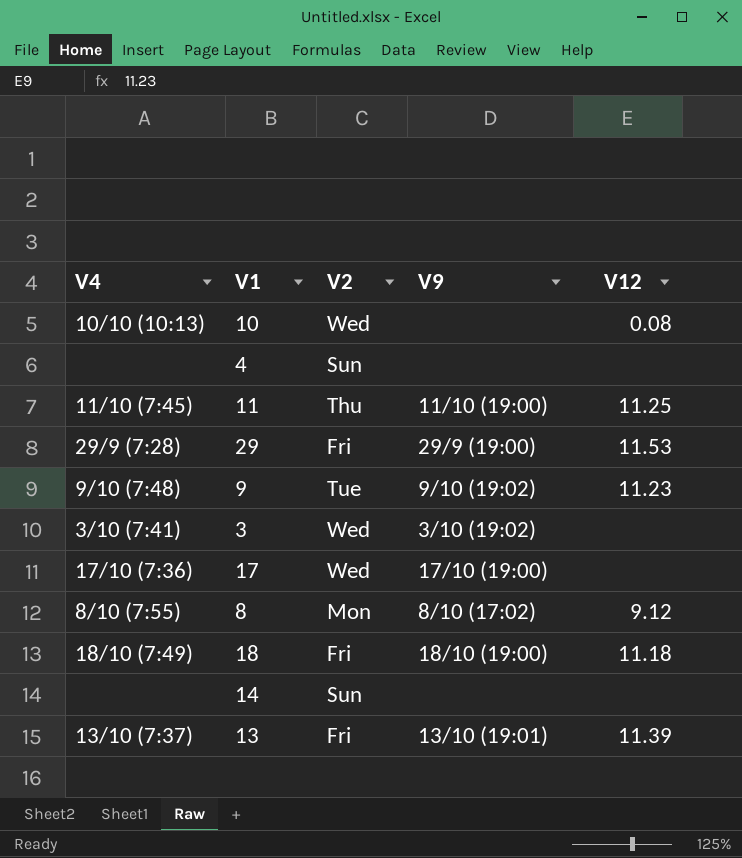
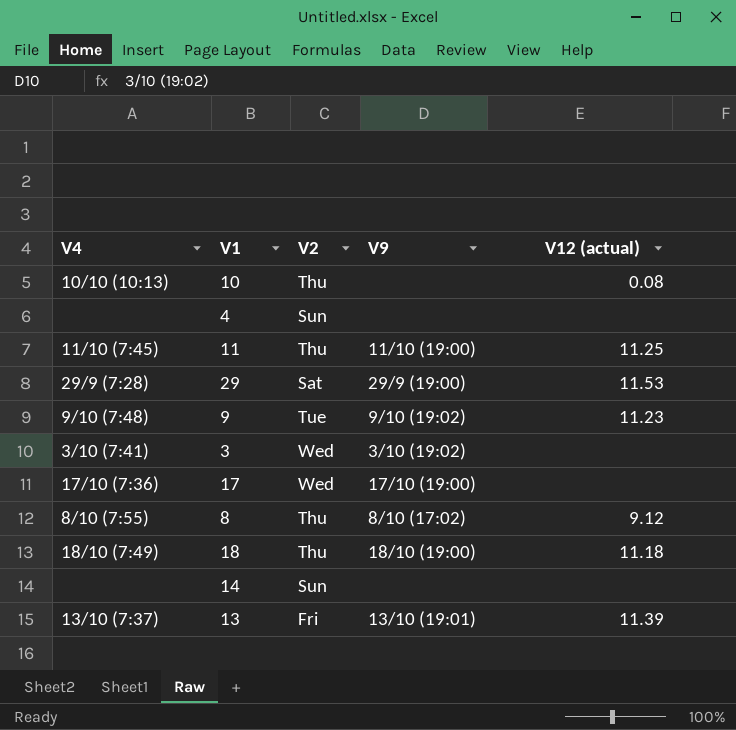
column name: V12 -> V12 (actual)
10 | V2: Wed -> Thu
29 | V2: Fri -> Sat
8 | V2: Mon -> Thu
18 | V2: Fri -> Thu

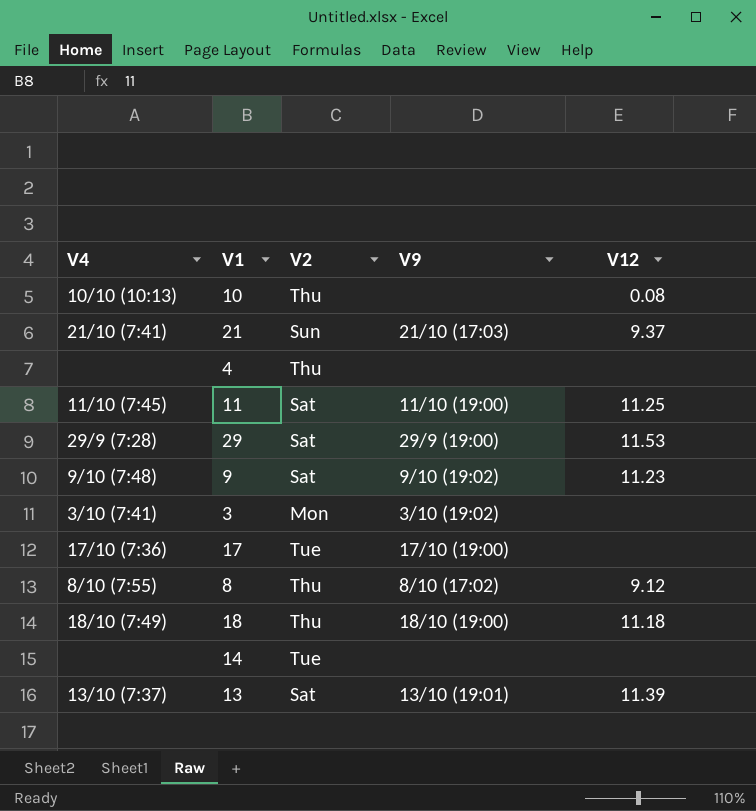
column name: V12 (actual) -> V12
row 21: none -> 21/10 (7:41) | Sun | 21/10 (17:03) | 9.37
4 | V2: Sun -> Thu
11 | V2: Thu -> Sat
9 | V2: Tue -> Sat
3 | V2: Wed -> Mon
17 | V2: Wed -> Tue
14 | V2: Sun -> Tue
13 | V2: Fri -> Sat

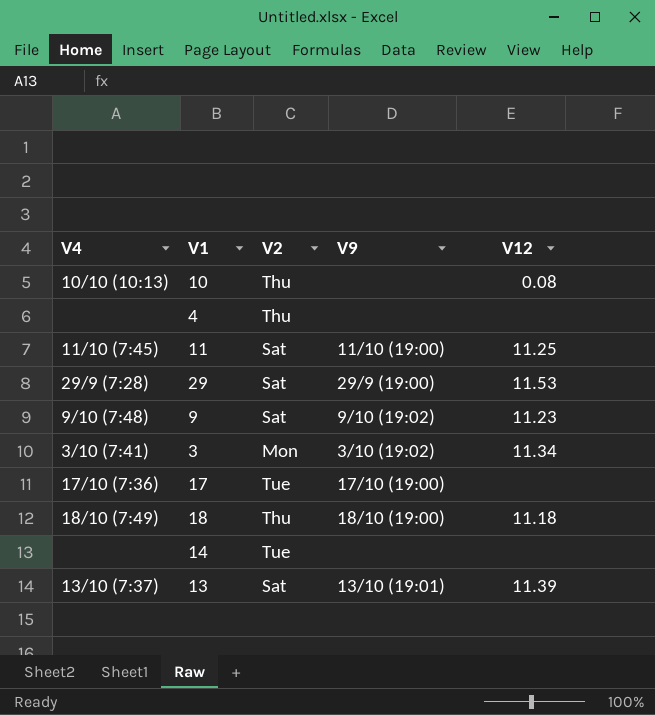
row 21: 21/10 (7:41) | Sun | 21/10 (17:03) | 9.37 -> none
row 8: 8/10 (7:55) | Thu | 8/10 (17:02) | 9.12 -> none
3 | V12: none -> 11.34

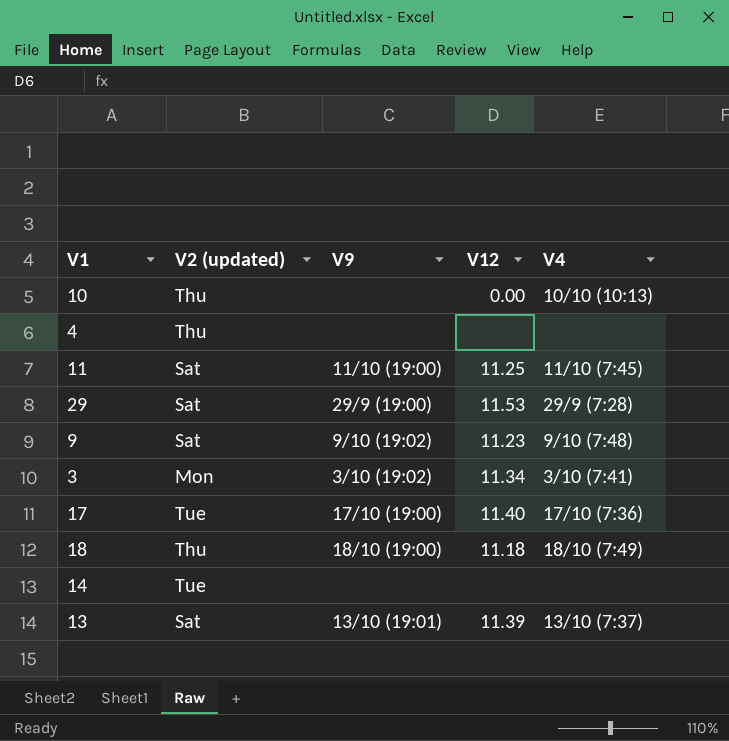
column name: V2 -> V2 (updated)
column V4 | position: 1 -> 5
10 | V12: 0.08 -> 0.00
17 | V12: none -> 11.40

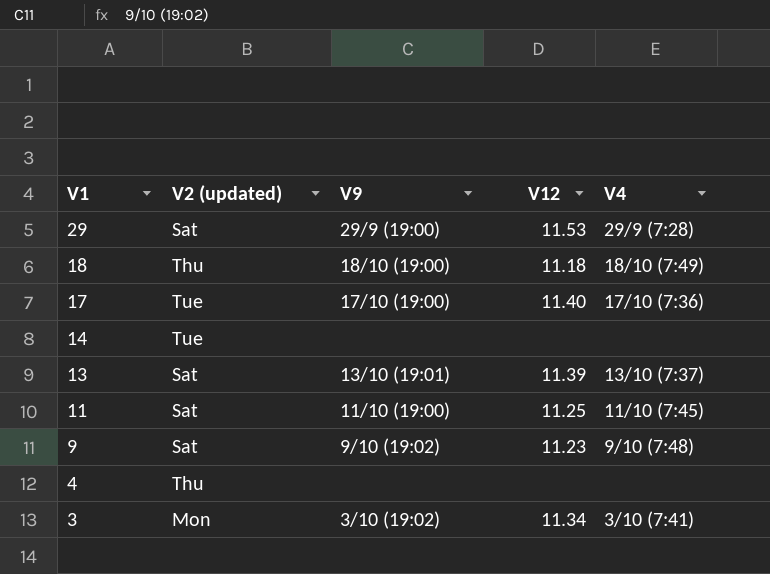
row order: none -> V1 descending
row 10: Thu | none | 0.00 | 10/10 (10:13) -> none

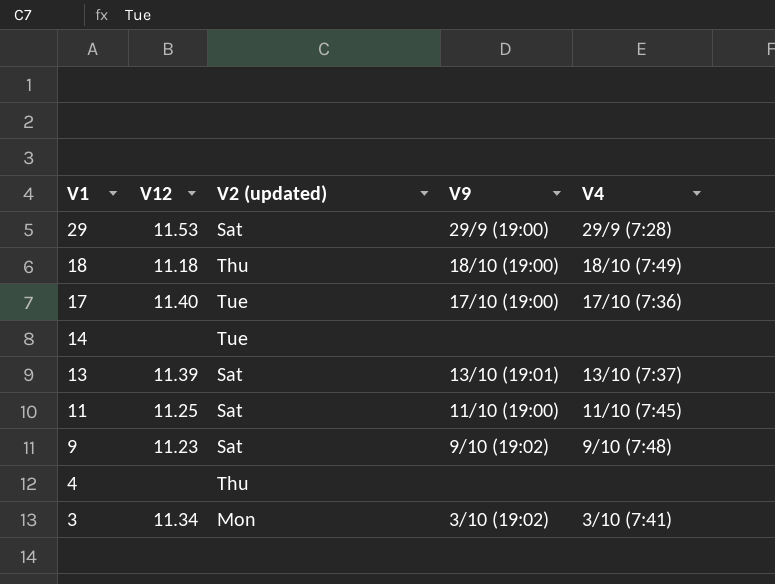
column V12 | position: 4 -> 2

